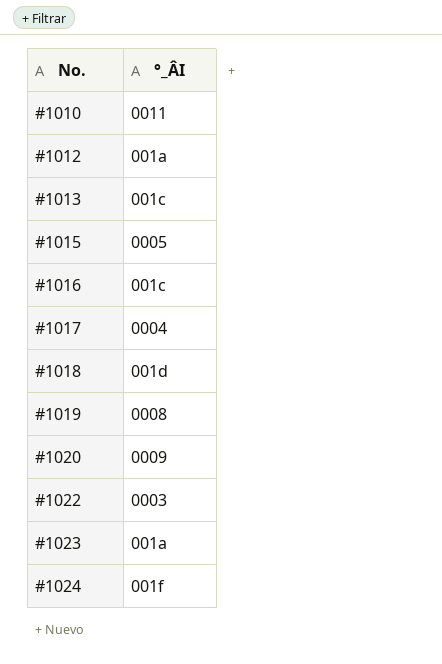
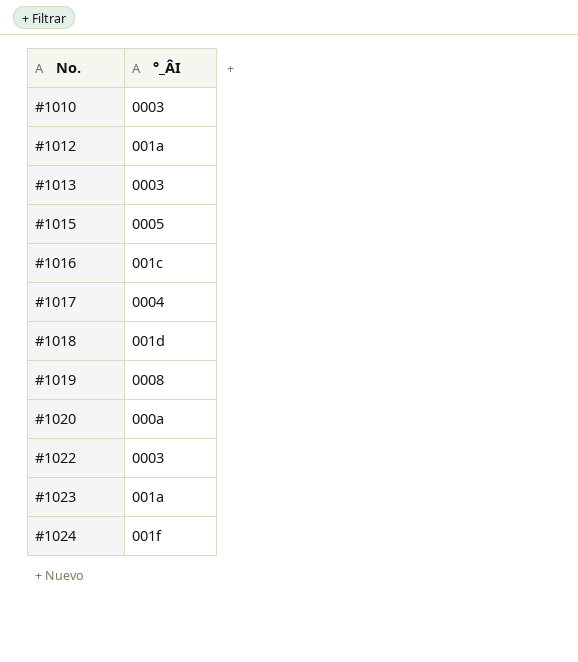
#1010 | °_ÂI: 0011 -> 0003
#1013 | °_ÂI: 001c -> 0003
#1020 | °_ÂI: 0009 -> 000a

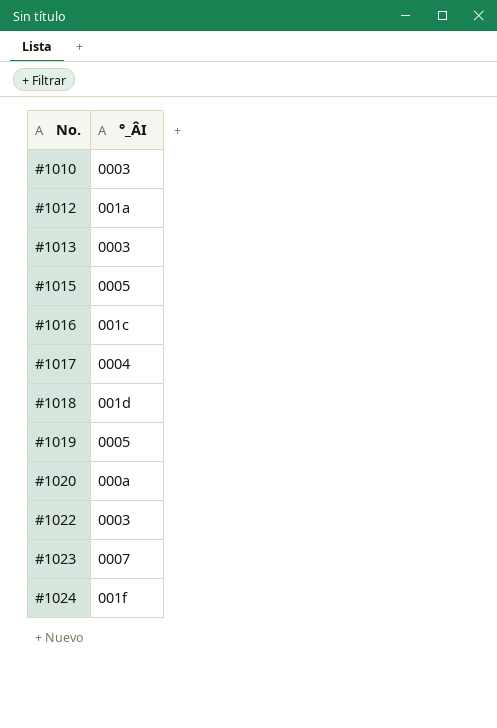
#1019 | °_ÂI: 0008 -> 0005
#1023 | °_ÂI: 001a -> 0007

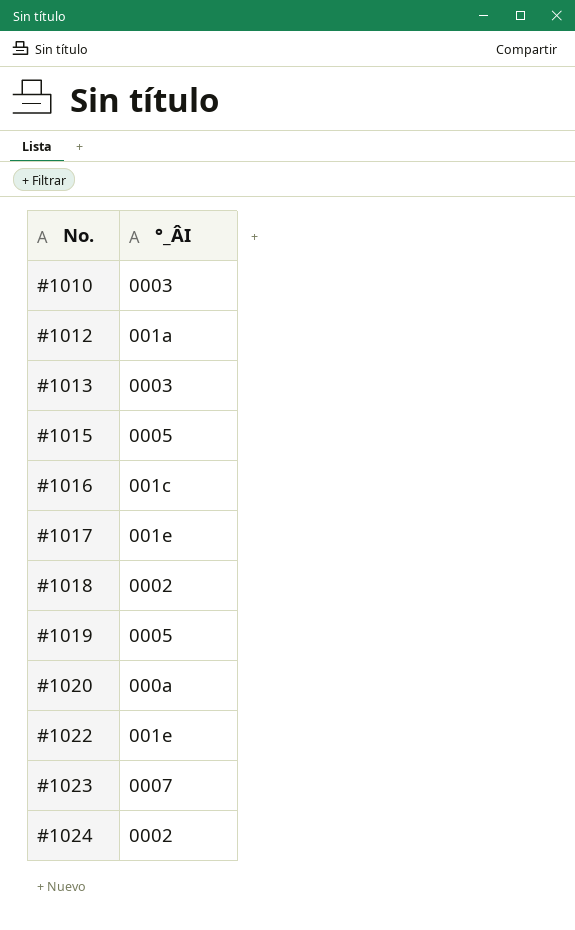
#1017 | °_ÂI: 0004 -> 001e
#1018 | °_ÂI: 001d -> 0002
#1022 | °_ÂI: 0003 -> 001e
#1024 | °_ÂI: 001f -> 0002

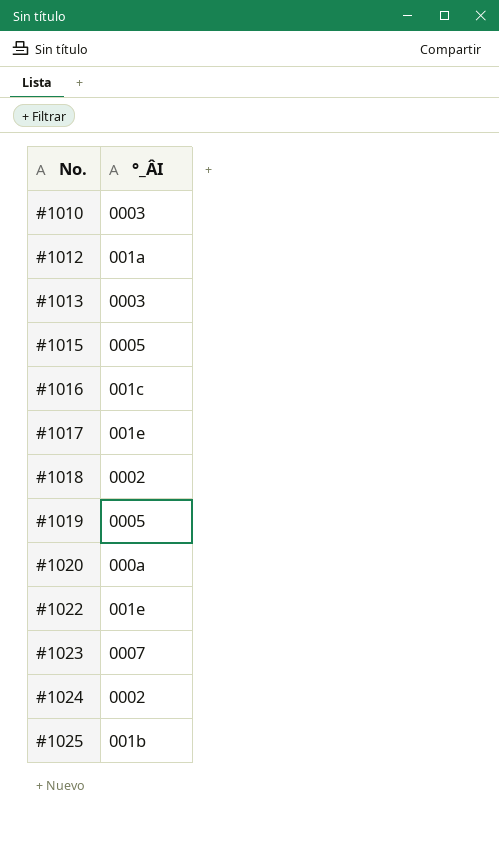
row #1025: none -> 001b

